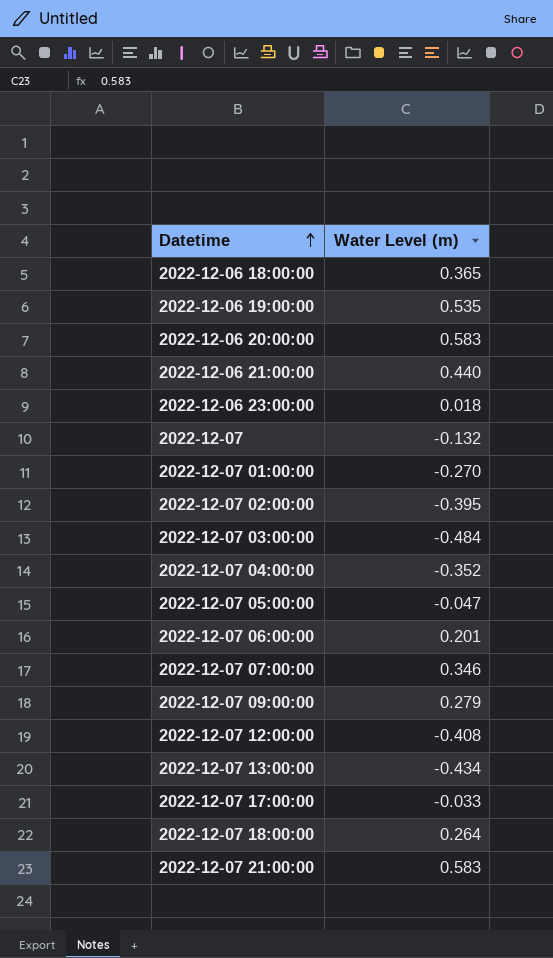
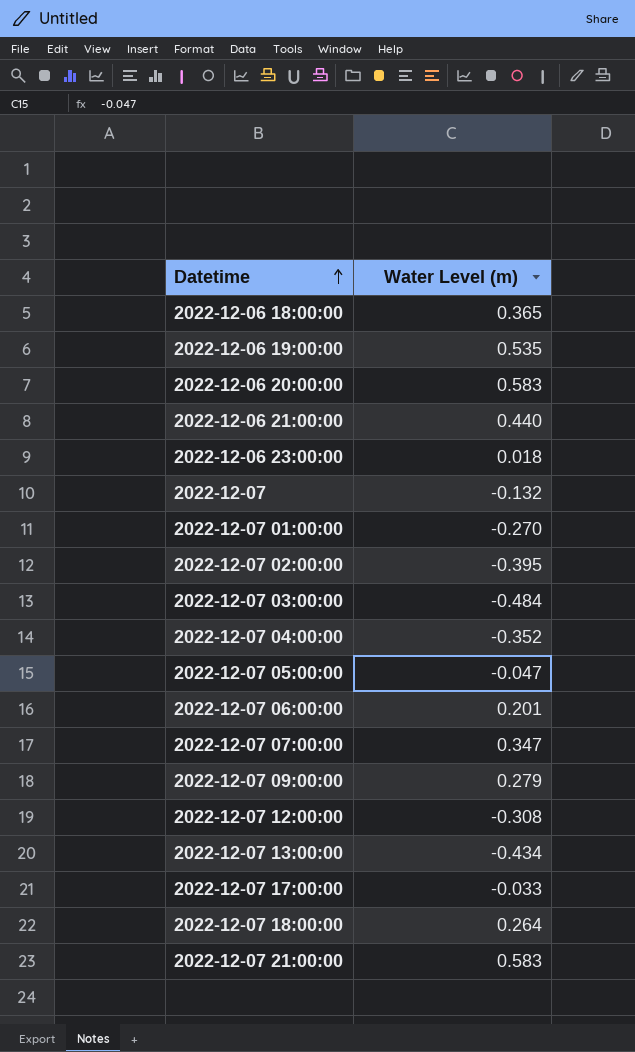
2022-12-07 07:00:00 | Water Level (m): 0.346 -> 0.347
2022-12-07 12:00:00 | Water Level (m): -0.408 -> -0.308

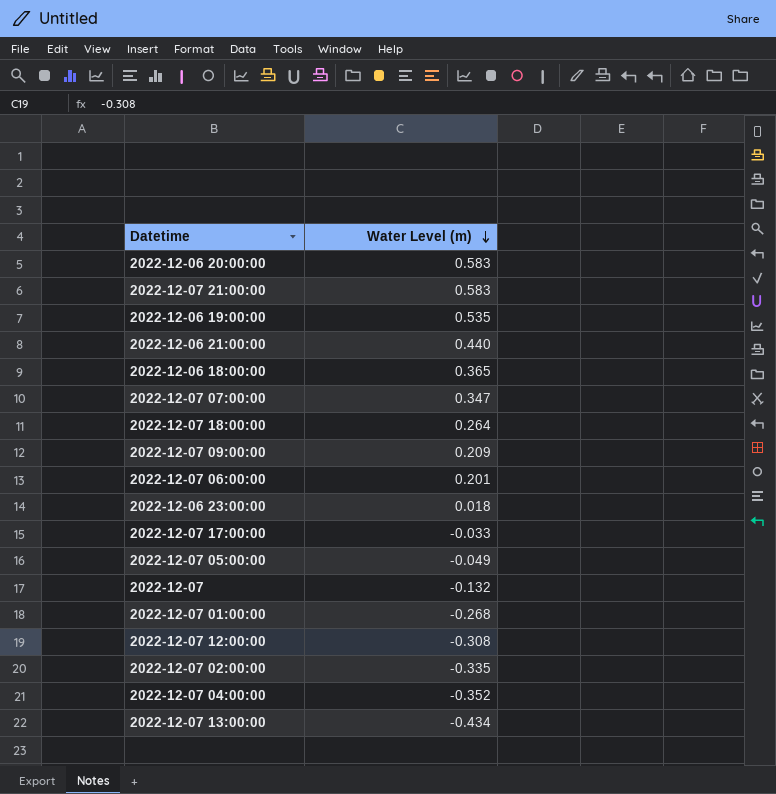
row order: Datetime ascending -> Water Level (m) descending
row 2022-12-07 03:00:00: -0.484 -> none
2022-12-07 09:00:00 | Water Level (m): 0.279 -> 0.209
2022-12-07 05:00:00 | Water Level (m): -0.047 -> -0.049
2022-12-07 01:00:00 | Water Level (m): -0.270 -> -0.268
2022-12-07 02:00:00 | Water Level (m): -0.395 -> -0.335

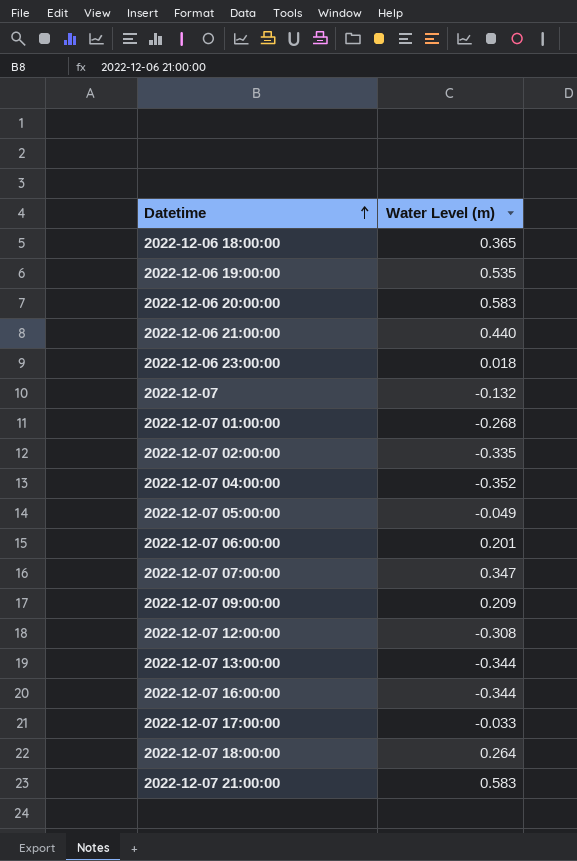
row order: Water Level (m) descending -> Datetime ascending
2022-12-07 13:00:00 | Water Level (m): -0.434 -> -0.344
row 2022-12-07 16:00:00: none -> -0.344

